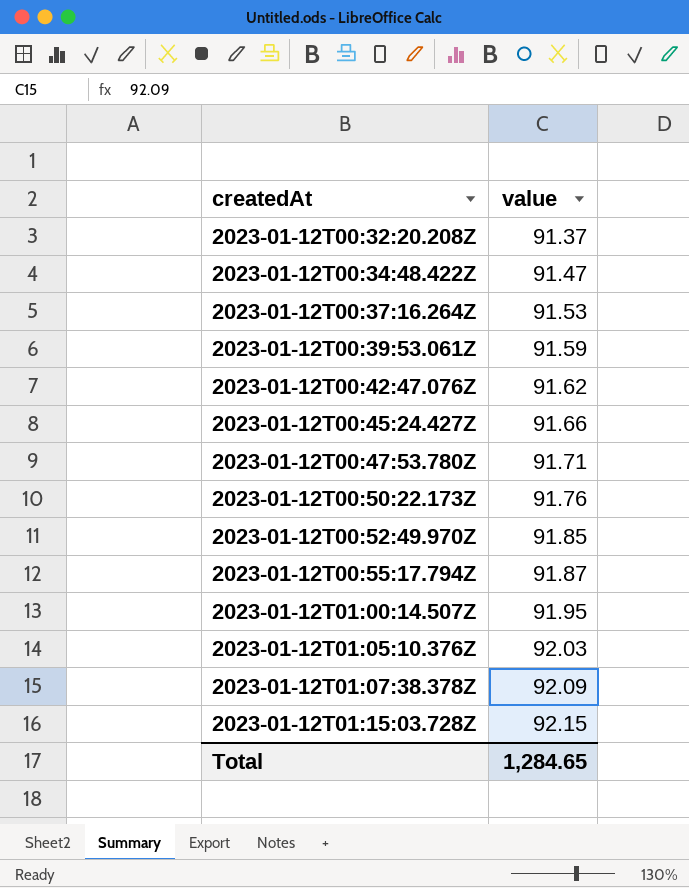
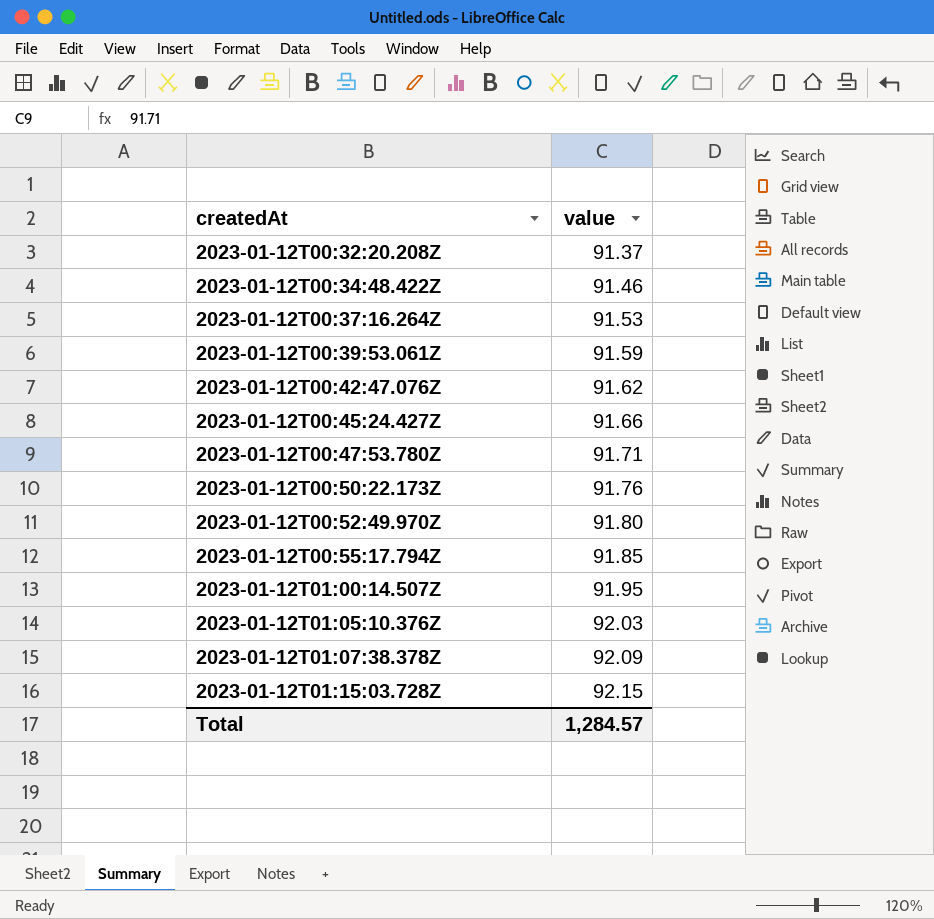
2023-01-12T00:34:48.422Z | value: 91.47 -> 91.46
2023-01-12T00:52:49.970Z | value: 91.85 -> 91.80
2023-01-12T00:55:17.794Z | value: 91.87 -> 91.85
Total | value: 1,284.65 -> 1,284.57

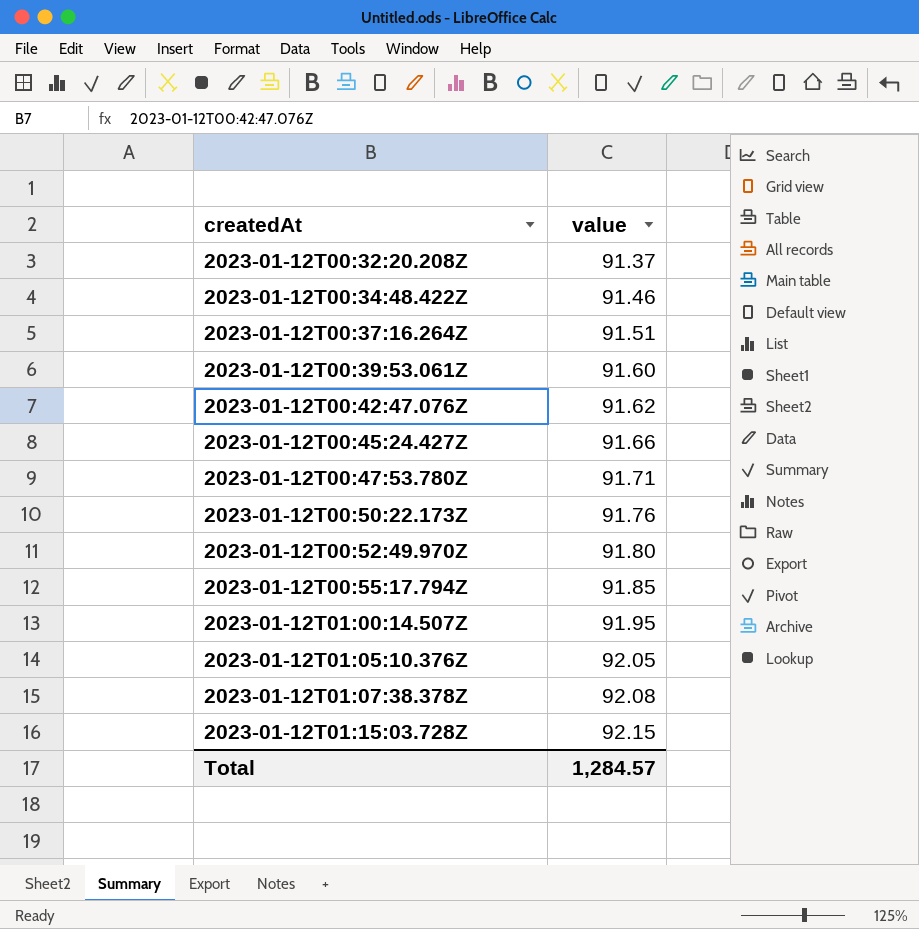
2023-01-12T00:37:16.264Z | value: 91.53 -> 91.51
2023-01-12T00:39:53.061Z | value: 91.59 -> 91.60
2023-01-12T01:05:10.376Z | value: 92.03 -> 92.05
2023-01-12T01:07:38.378Z | value: 92.09 -> 92.08

